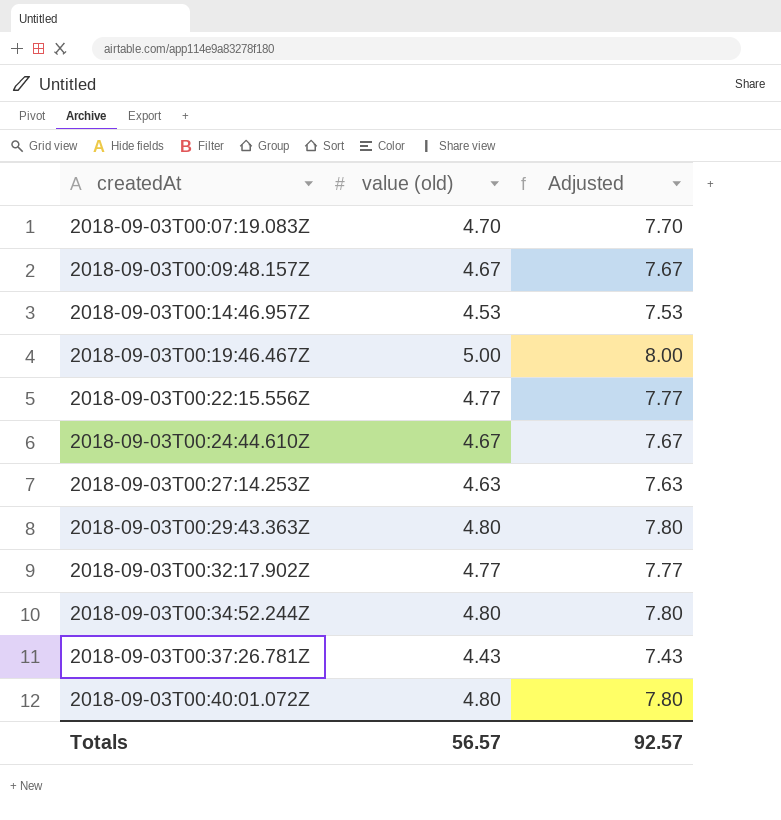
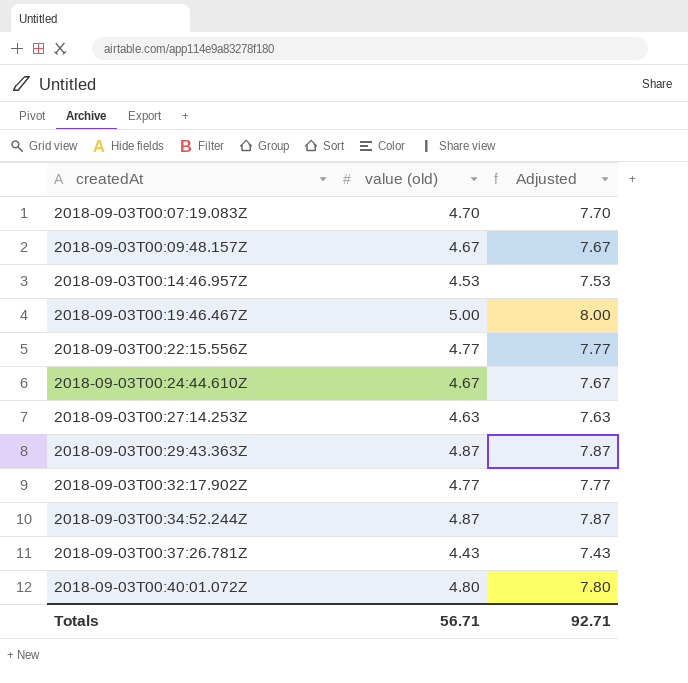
2018-09-03T00:29:43.363Z | value (old): 4.80 -> 4.87
2018-09-03T00:29:43.363Z | Adjusted: 7.80 -> 7.87
2018-09-03T00:34:52.244Z | value (old): 4.80 -> 4.87
2018-09-03T00:34:52.244Z | Adjusted: 7.80 -> 7.87
Totals | value (old): 56.57 -> 56.71
Totals | Adjusted: 92.57 -> 92.71

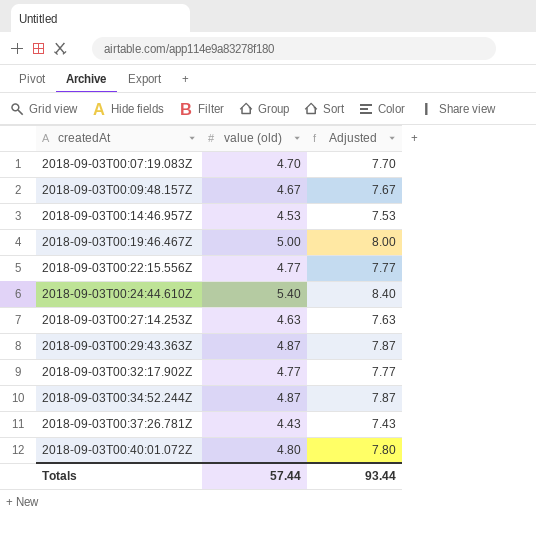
2018-09-03T00:24:44.610Z | value (old): 4.67 -> 5.40
2018-09-03T00:24:44.610Z | Adjusted: 7.67 -> 8.40
Totals | value (old): 56.71 -> 57.44
Totals | Adjusted: 92.71 -> 93.44

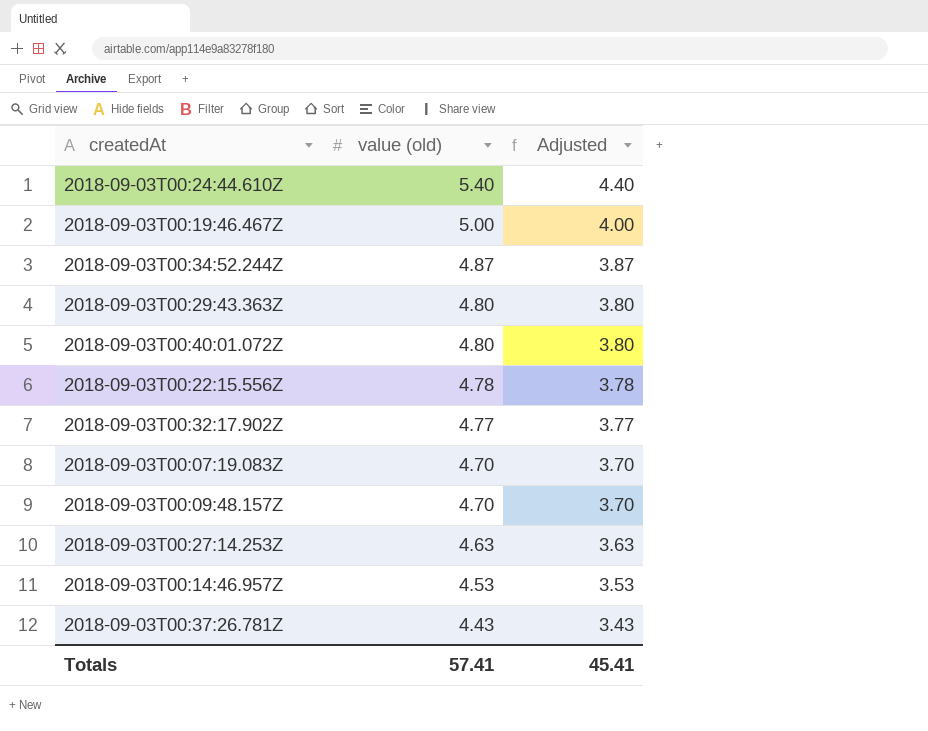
row order: createdAt ascending -> value (old) descending
column Adjusted | formula: [value (old)] + 3 -> [value (old)] - 1
2018-09-03T00:29:43.363Z | value (old): 4.87 -> 4.80
2018-09-03T00:22:15.556Z | value (old): 4.77 -> 4.78
2018-09-03T00:09:48.157Z | value (old): 4.67 -> 4.70
Totals | value (old): 57.44 -> 57.41
Totals | Adjusted: 93.44 -> 45.41

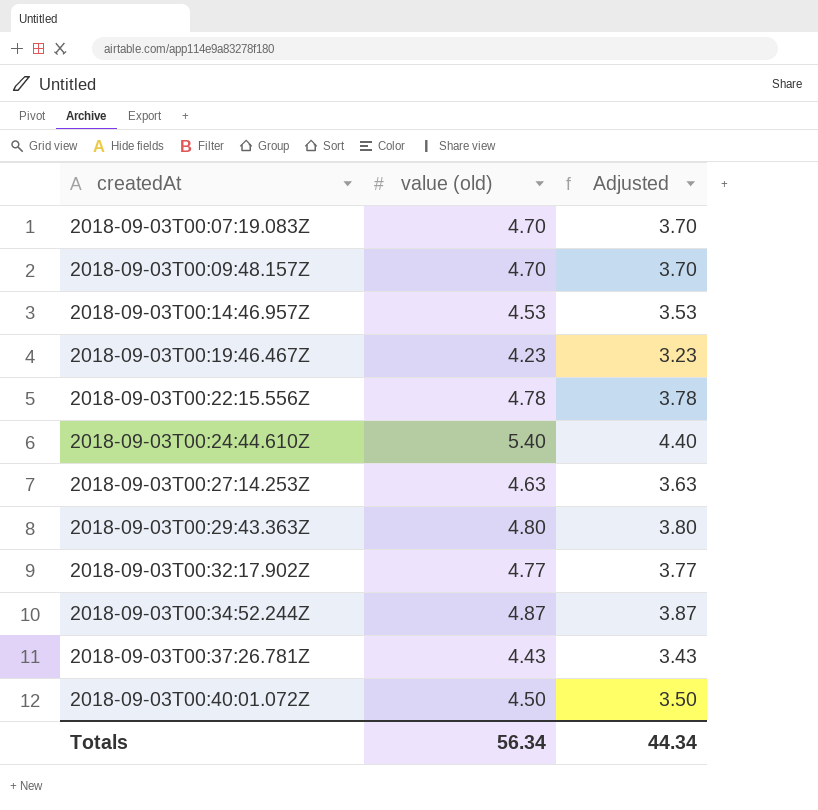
row order: value (old) descending -> createdAt ascending
2018-09-03T00:19:46.467Z | value (old): 5.00 -> 4.23
2018-09-03T00:19:46.467Z | Adjusted: 4.00 -> 3.23
2018-09-03T00:40:01.072Z | value (old): 4.80 -> 4.50
2018-09-03T00:40:01.072Z | Adjusted: 3.80 -> 3.50
Totals | value (old): 57.41 -> 56.34
Totals | Adjusted: 45.41 -> 44.34

